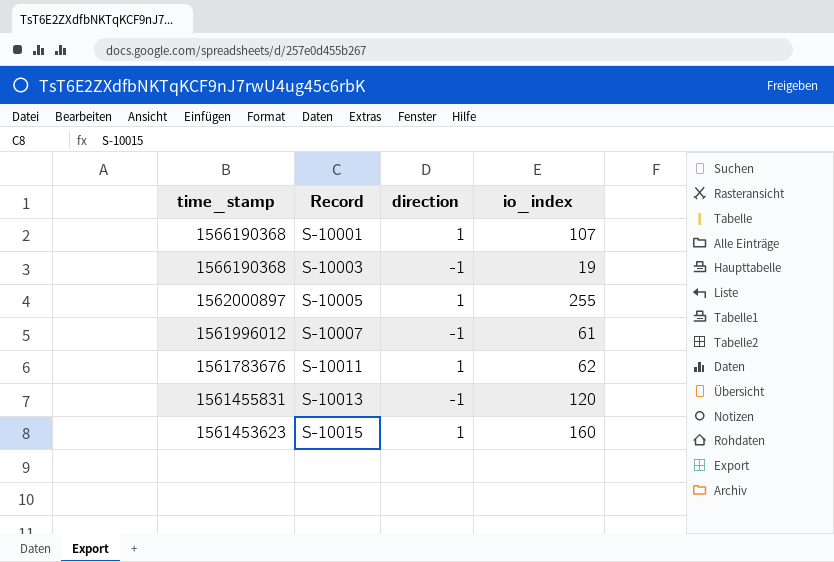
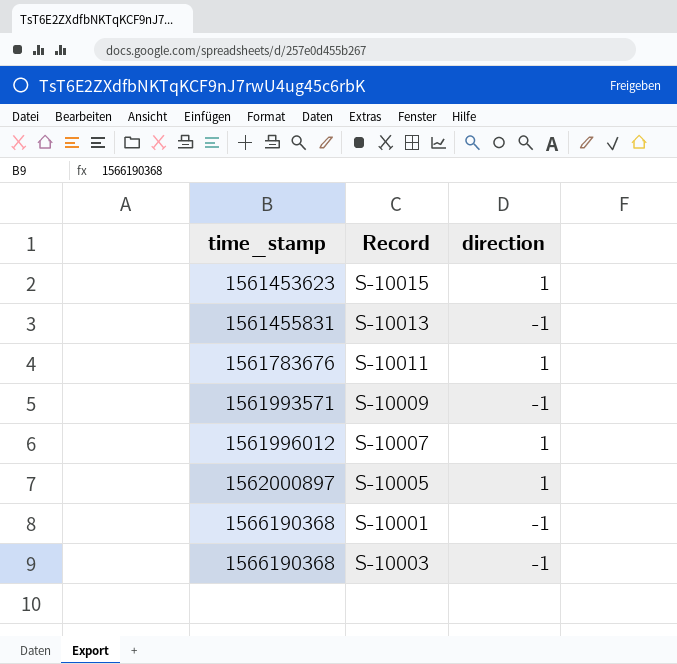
row order: time_stamp descending -> time_stamp ascending
column io_index | position: 4 -> none
row S-10009: none -> 1561993571 | -1
S-10007 | direction: -1 -> 1
S-10001 | direction: 1 -> -1

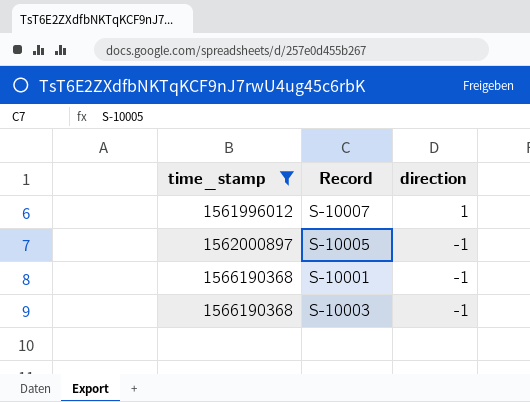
filter: none -> time_stamp >= 1561996012
S-10005 | direction: 1 -> -1

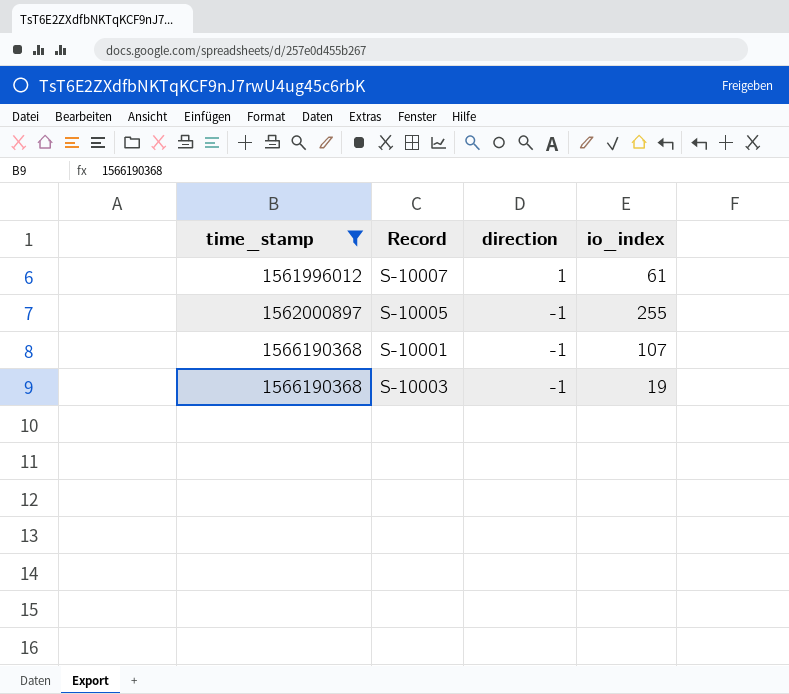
column io_index | position: none -> 4

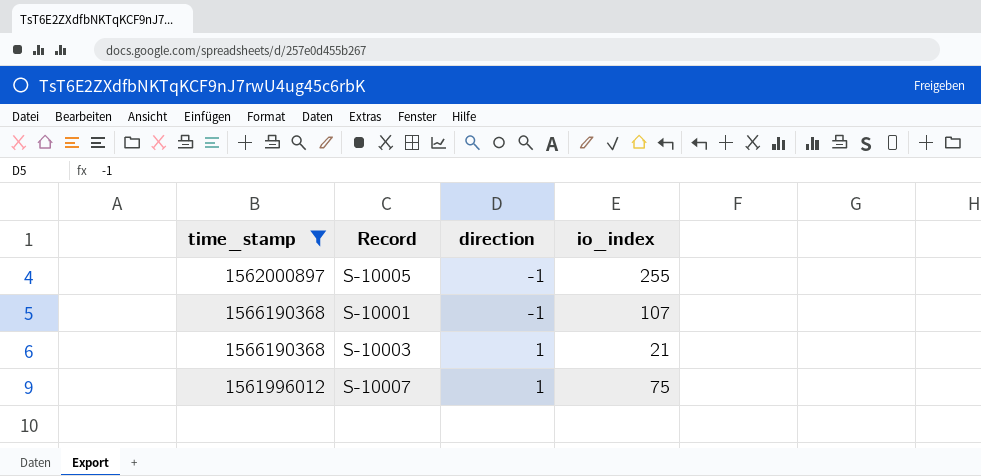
row order: time_stamp ascending -> direction ascending
S-10003 | direction: -1 -> 1
S-10003 | io_index: 19 -> 21
S-10007 | io_index: 61 -> 75

